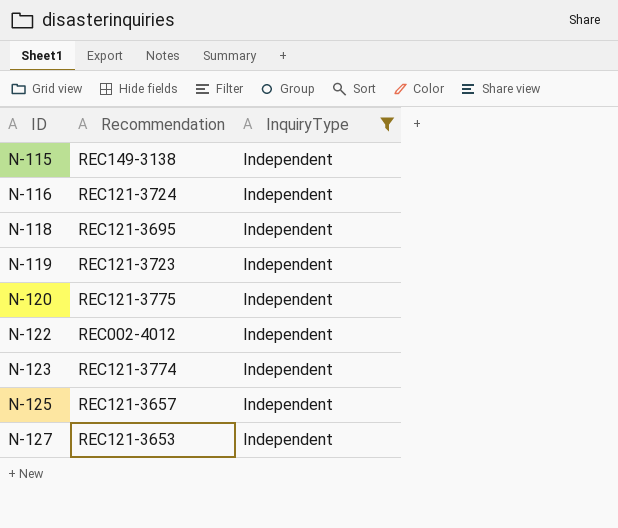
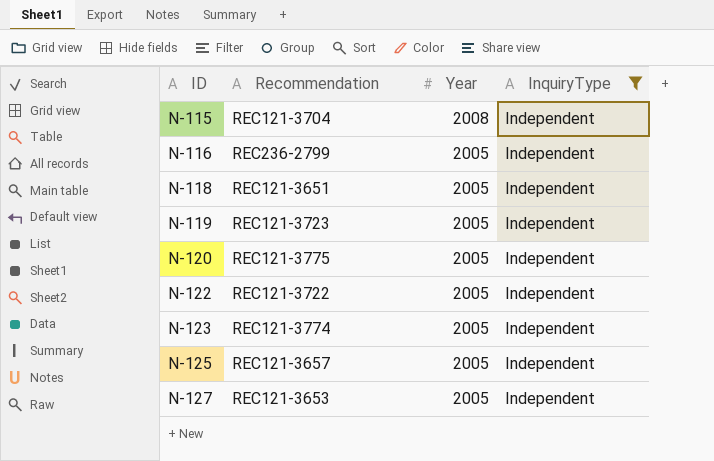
column Year | position: none -> 3
N-115 | Recommendation: REC149-3138 -> REC121-3704
N-116 | Recommendation: REC121-3724 -> REC236-2799
N-118 | Recommendation: REC121-3695 -> REC121-3651
N-122 | Recommendation: REC002-4012 -> REC121-3722

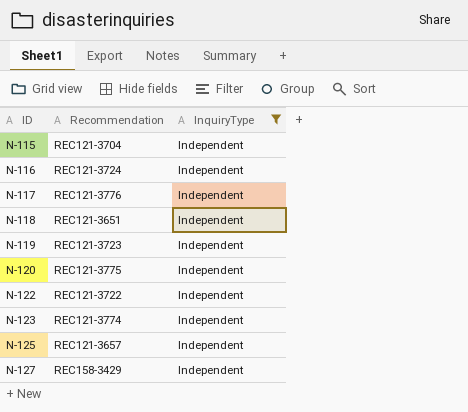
column Year | position: 3 -> none
N-116 | Recommendation: REC236-2799 -> REC121-3724
row N-117: none -> REC121-3776 | Independent
N-127 | Recommendation: REC121-3653 -> REC158-3429

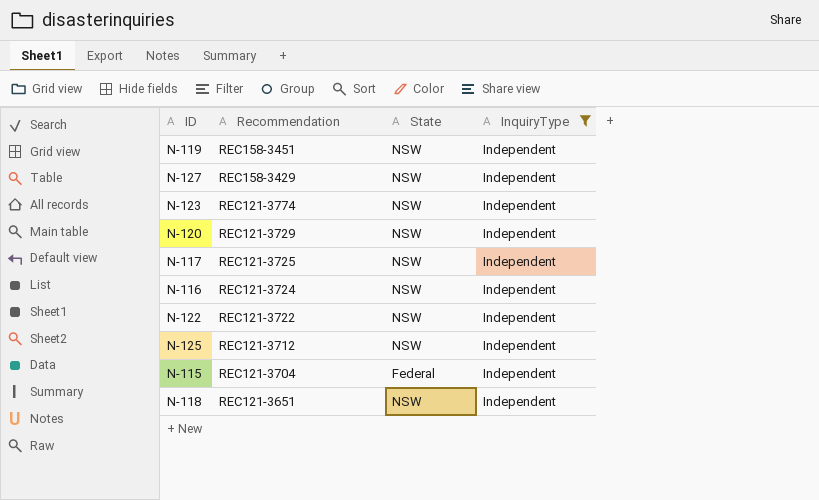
row order: ID ascending -> Recommendation descending
column State | position: none -> 3
N-119 | Recommendation: REC121-3723 -> REC158-3451
N-120 | Recommendation: REC121-3775 -> REC121-3729
N-117 | Recommendation: REC121-3776 -> REC121-3725
N-125 | Recommendation: REC121-3657 -> REC121-3712

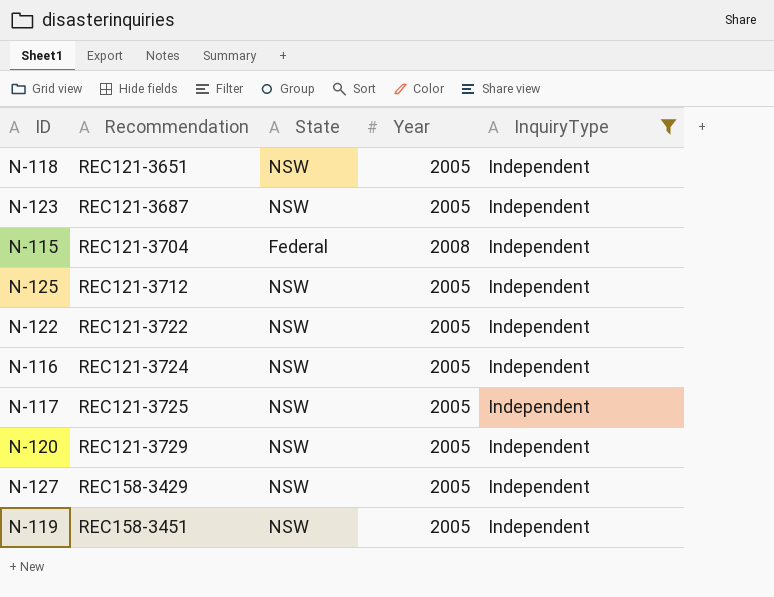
row order: Recommendation descending -> Recommendation ascending
column Year | position: none -> 4
N-123 | Recommendation: REC121-3774 -> REC121-3687

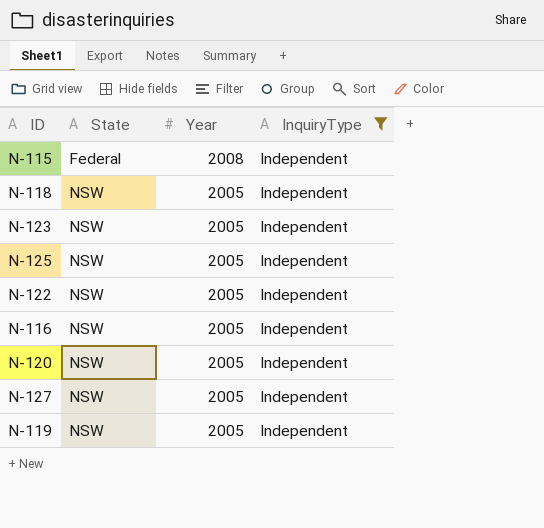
row order: Recommendation ascending -> State ascending
column Recommendation | position: 2 -> none
row N-117: REC121-3725 | NSW | 2005 | Independent -> none

